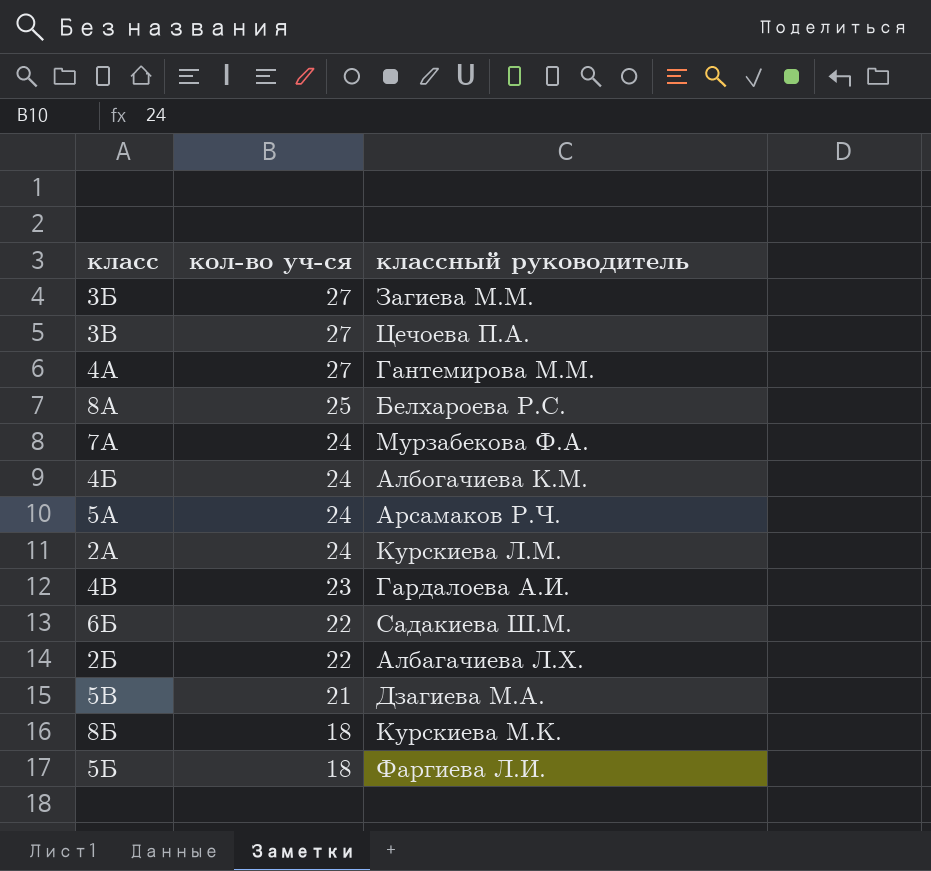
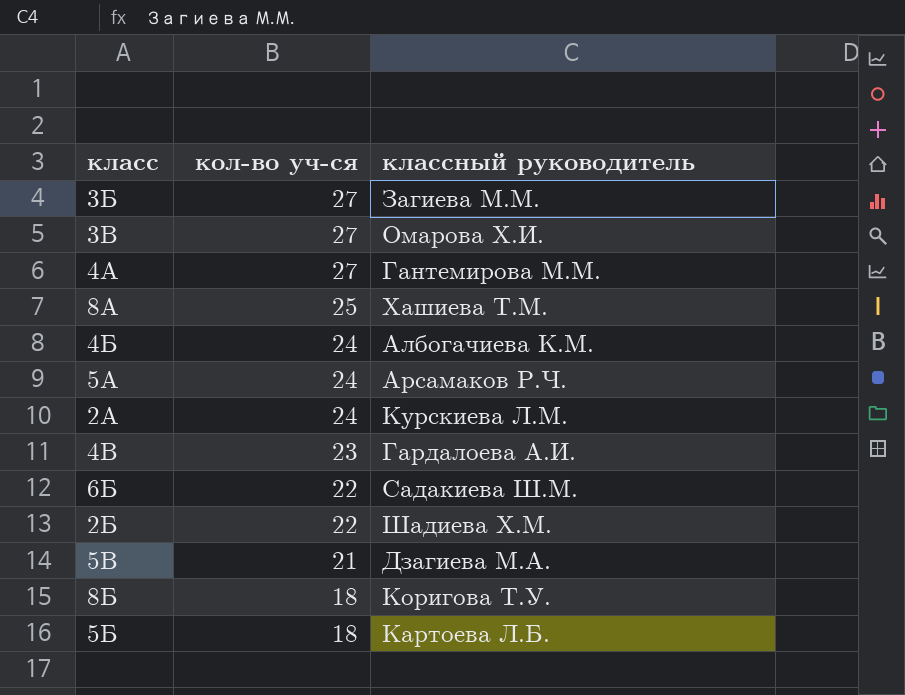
row 7А: 24 | Мурзабекова Ф.А. -> none
3В | классный руководитель: Цечоева П.А. -> Омарова Х.И.
8А | классный руководитель: Белхароева Р.С. -> Хашиева Т.М.
2Б | классный руководитель: Албагачиева Л.Х. -> Шадиева Х.М.
8Б | классный руководитель: Курскиева М.К. -> Коригова Т.У.
5Б | классный руководитель: Фаргиева Л.И. -> Картоева Л.Б.

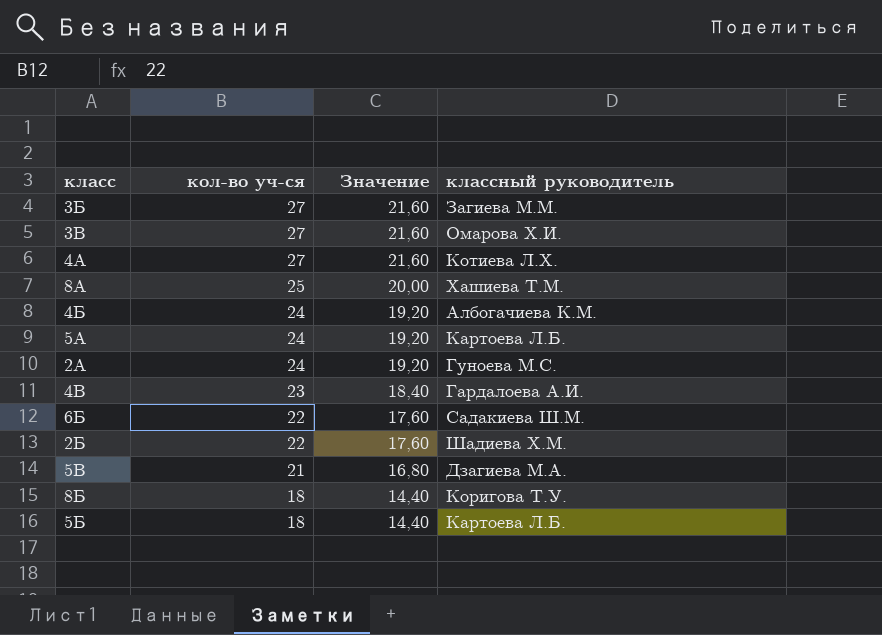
column Значение | formula: none -> [кол-во уч-ся] * 0,8
4А | классный руководитель: Гантемирова М.М. -> Котиева Л.Х.
5А | классный руководитель: Арсамаков Р.Ч. -> Картоева Л.Б.
2А | классный руководитель: Курскиева Л.М. -> Гуноева М.С.

